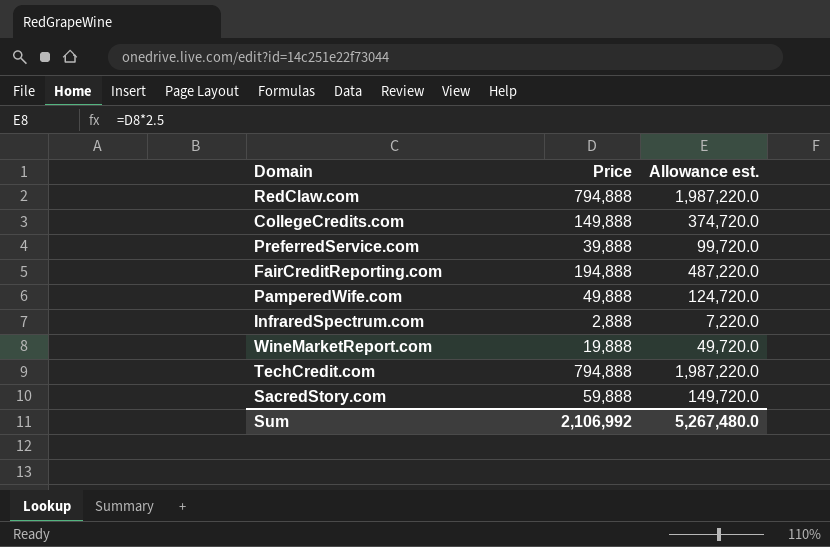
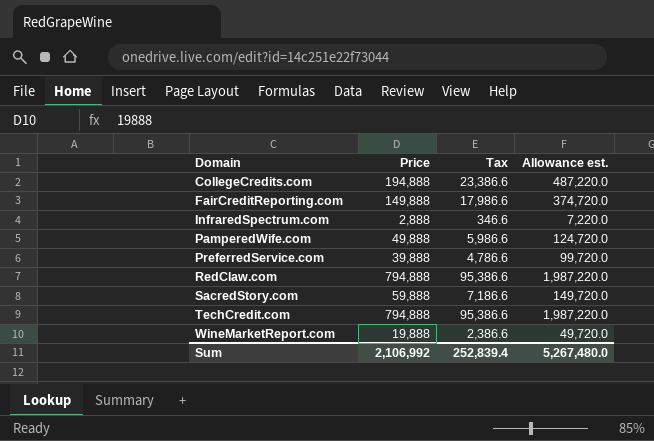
row order: none -> Domain ascending
column Tax | formula: none -> [Price] * 0.12
CollegeCredits.com | Price: 149,888 -> 194,888
CollegeCredits.com | Allowance est.: 374,720.0 -> 487,220.0
FairCreditReporting.com | Price: 194,888 -> 149,888
FairCreditReporting.com | Allowance est.: 487,220.0 -> 374,720.0

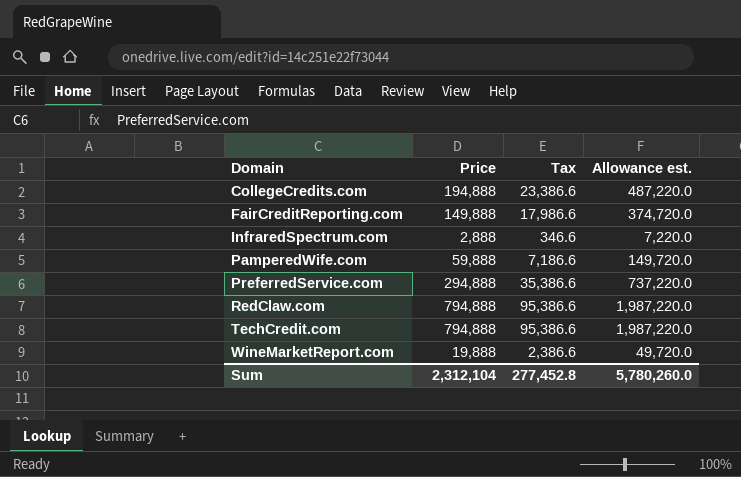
row SacredStory.com: 59,888 | 7,186.6 | 149,720.0 -> none
PamperedWife.com | Price: 49,888 -> 59,888
PamperedWife.com | Tax: 5,986.6 -> 7,186.6
PamperedWife.com | Allowance est.: 124,720.0 -> 149,720.0
PreferredService.com | Price: 39,888 -> 294,888
PreferredService.com | Tax: 4,786.6 -> 35,386.6
PreferredService.com | Allowance est.: 99,720.0 -> 737,220.0
Sum | Price: 2,106,992 -> 2,312,104
Sum | Tax: 252,839.4 -> 277,452.8
Sum | Allowance est.: 5,267,480.0 -> 5,780,260.0

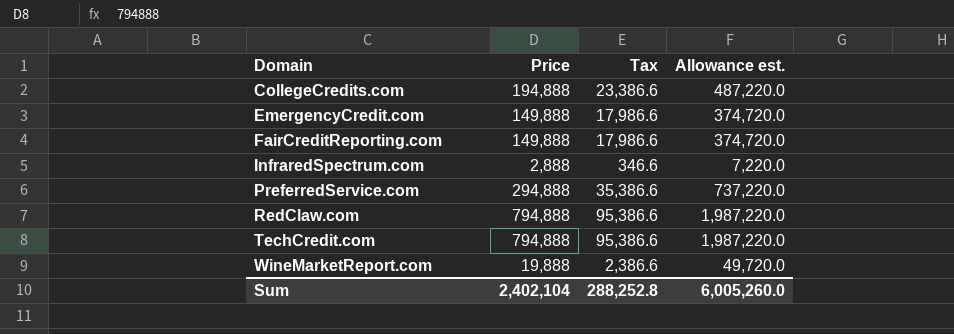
row PamperedWife.com: 59,888 | 7,186.6 | 149,720.0 -> none
row EmergencyCredit.com: none -> 149,888 | 17,986.6 | 374,720.0
Sum | Price: 2,312,104 -> 2,402,104
Sum | Tax: 277,452.8 -> 288,252.8
Sum | Allowance est.: 5,780,260.0 -> 6,005,260.0

